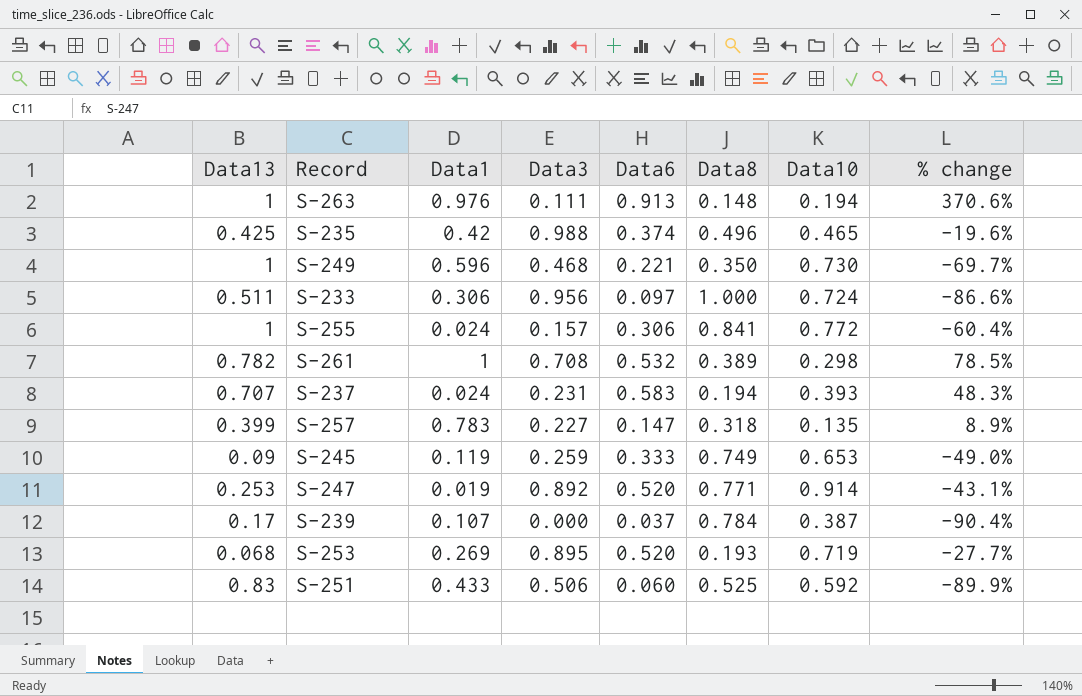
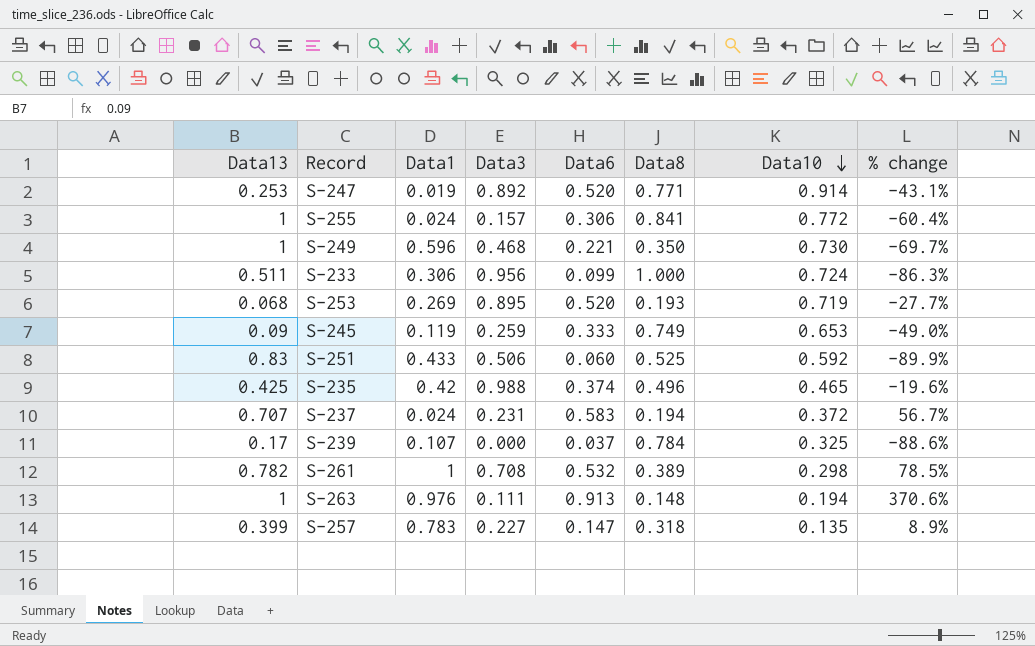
row order: none -> Data10 descending
S-233 | Data6: 0.097 -> 0.099
S-233 | % change: -86.6% -> -86.3%
S-237 | Data10: 0.393 -> 0.372
S-237 | % change: 48.3% -> 56.7%
S-239 | Data10: 0.387 -> 0.325
S-239 | % change: -90.4% -> -88.6%

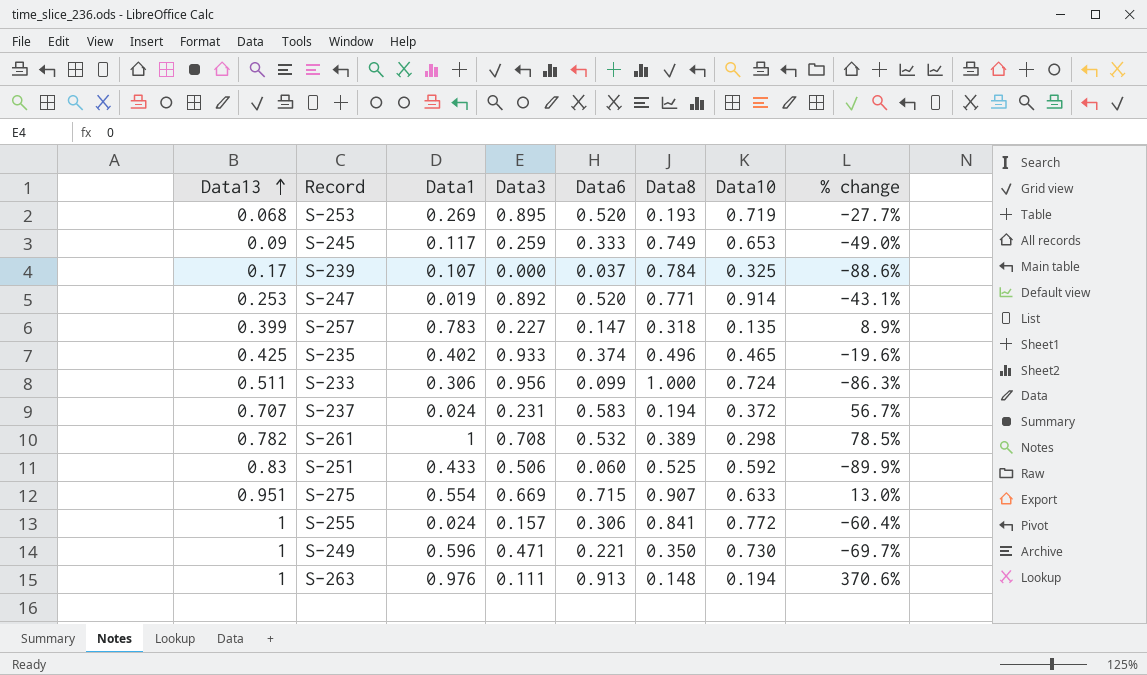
row order: Data10 descending -> Data13 ascending
S-245 | Data1: 0.119 -> 0.117
S-235 | Data1: 0.42 -> 0.402
S-235 | Data3: 0.988 -> 0.933
row S-275: none -> 0.951 | 0.554 | 0.669 | 0.715 | 0.907 | 0.633 | 13.0%
S-249 | Data3: 0.468 -> 0.471

